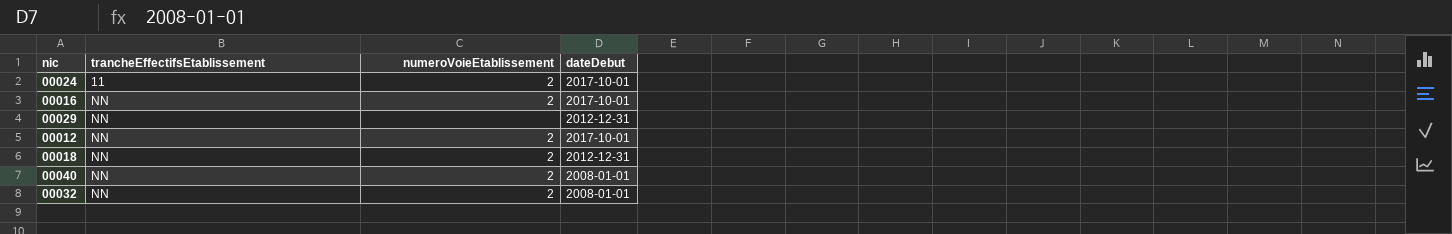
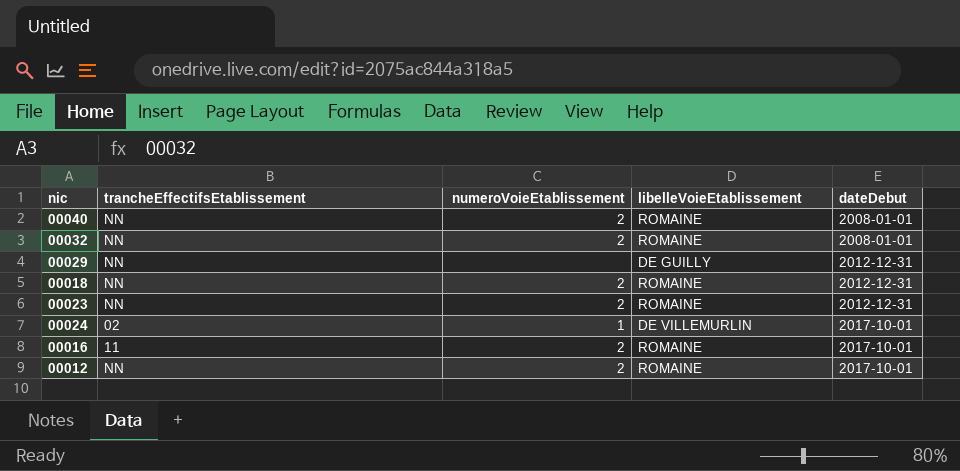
row order: trancheEffectifsEtablissement ascending -> dateDebut ascending
column libelleVoieEtablissement | position: none -> 4
row 00023: none -> NN | 2 | ROMAINE | 2012-12-31
00024 | trancheEffectifsEtablissement: 11 -> 02
00024 | numeroVoieEtablissement: 2 -> 1
00016 | trancheEffectifsEtablissement: NN -> 11

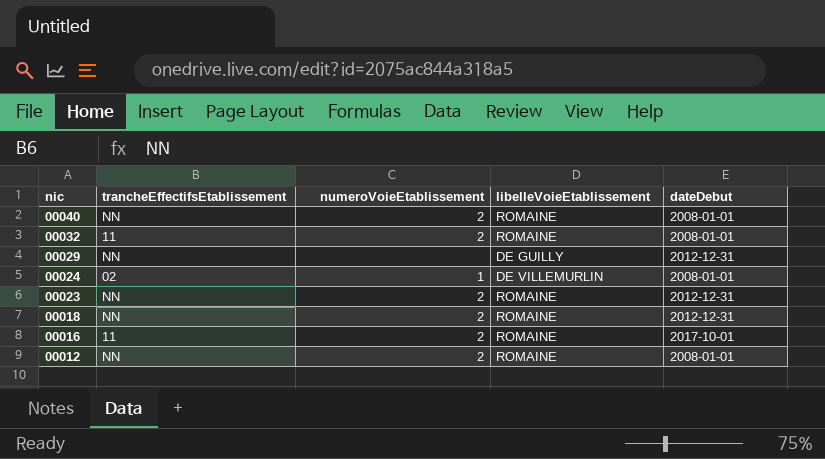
row order: dateDebut ascending -> nic descending
00032 | trancheEffectifsEtablissement: NN -> 11
00024 | dateDebut: 2017-10-01 -> 2008-01-01
00012 | dateDebut: 2017-10-01 -> 2008-01-01

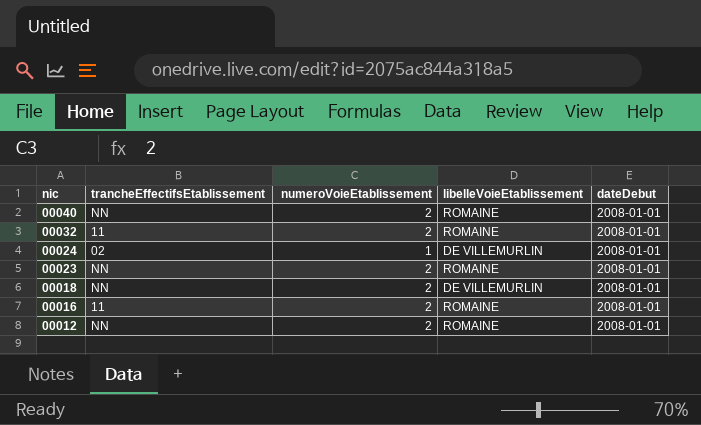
row 00029: NN | none | DE GUILLY | 2012-12-31 -> none
00023 | dateDebut: 2012-12-31 -> 2008-01-01
00018 | libelleVoieEtablissement: ROMAINE -> DE VILLEMURLIN
00018 | dateDebut: 2012-12-31 -> 2008-01-01
00016 | dateDebut: 2017-10-01 -> 2008-01-01

